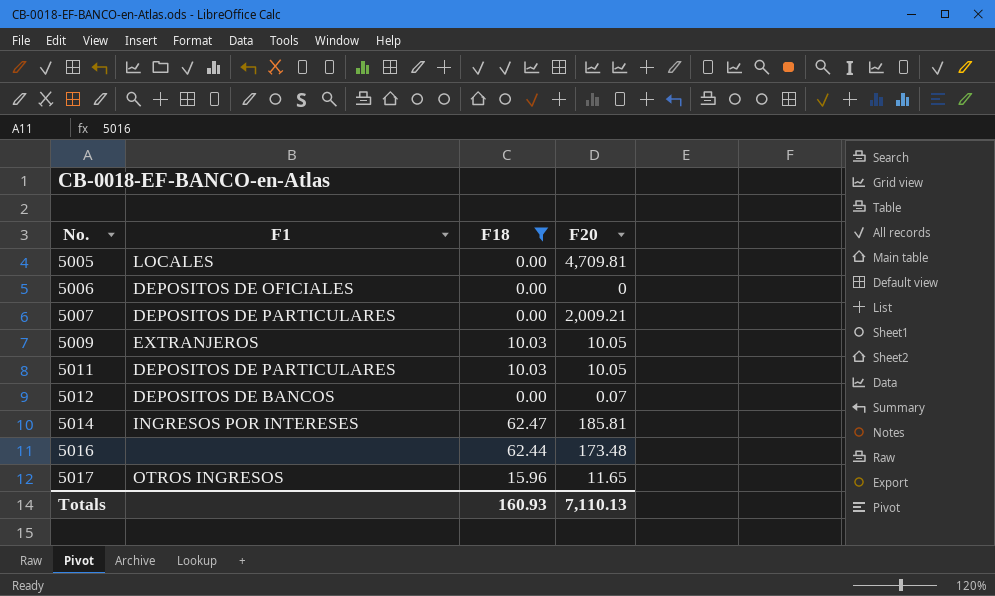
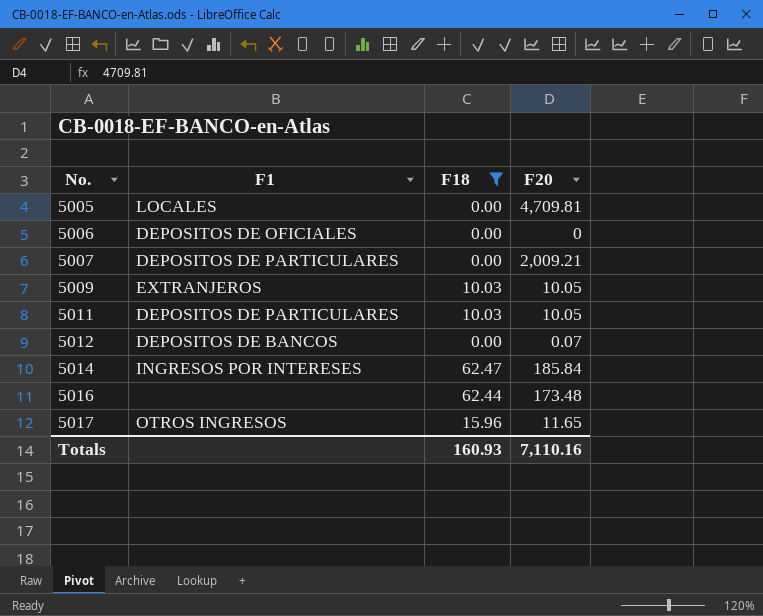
5014 | F20: 185.81 -> 185.84
Totals | F20: 7,110.13 -> 7,110.16

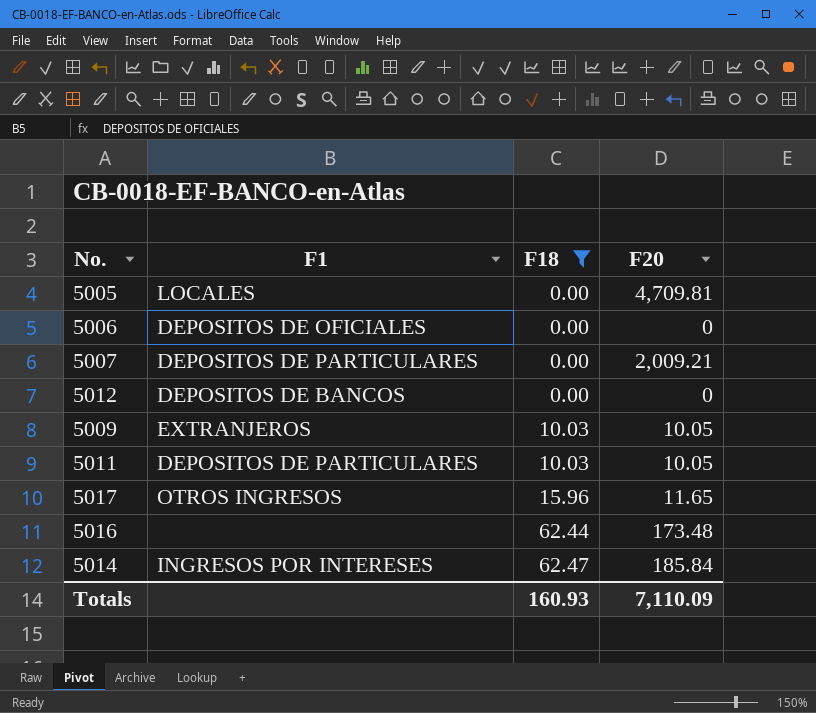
row order: No. ascending -> F18 ascending
5012 | F20: 0.07 -> 0
Totals | F20: 7,110.16 -> 7,110.09

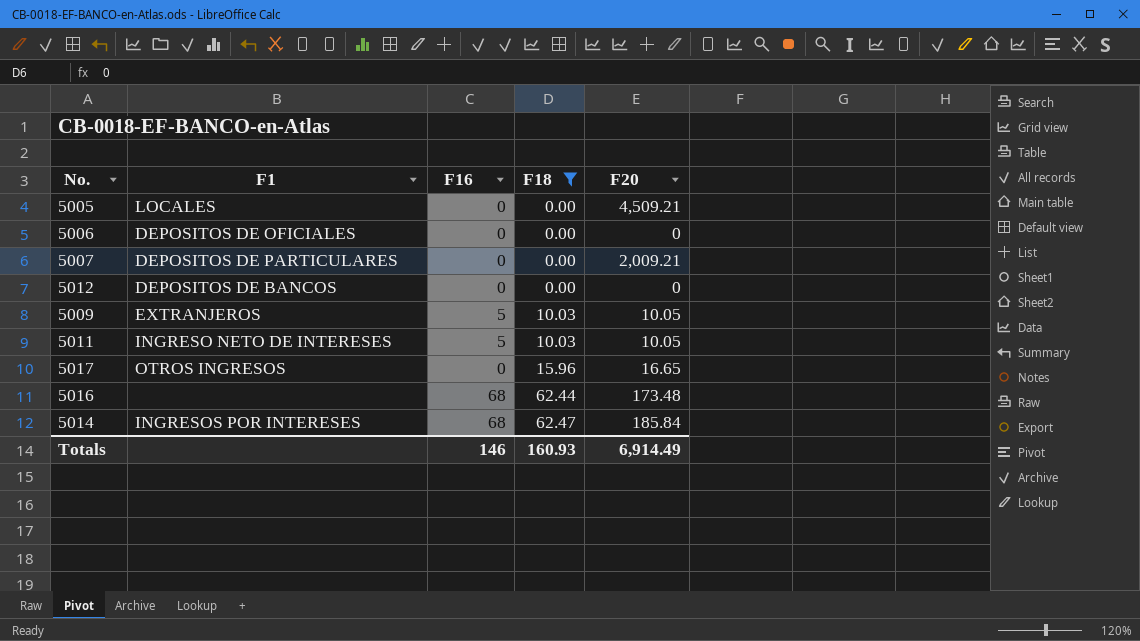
column F16 | position: none -> 3
5005 | F20: 4,709.81 -> 4,509.21
5011 | F1: DEPOSITOS DE PARTICULARES -> INGRESO NETO DE INTERESES
5017 | F20: 11.65 -> 16.65
Totals | F20: 7,110.09 -> 6,914.49

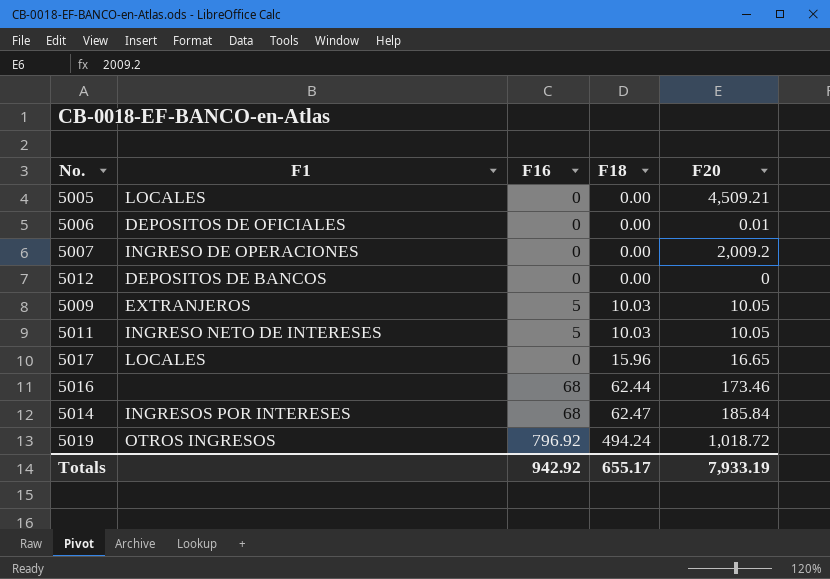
filter: F18 != 494.24 -> none
5006 | F20: 0 -> 0.01
5007 | F1: DEPOSITOS DE PARTICULARES -> INGRESO DE OPERACIONES
5007 | F20: 2,009.21 -> 2,009.2
5017 | F1: OTROS INGRESOS -> LOCALES
5016 | F20: 173.48 -> 173.46
Totals | F16: 146 -> 942.92
Totals | F18: 160.93 -> 655.17
Totals | F20: 6,914.49 -> 7,933.19

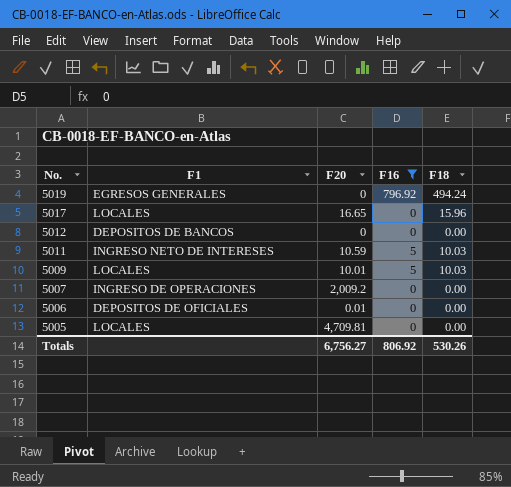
filter: none -> F16 != 68
row order: F18 ascending -> No. descending
column F20 | position: 5 -> 3
5019 | F1: OTROS INGRESOS -> EGRESOS GENERALES
5019 | F20: 1,018.72 -> 0
5011 | F20: 10.05 -> 10.59
5009 | F1: EXTRANJEROS -> LOCALES
5009 | F20: 10.05 -> 10.01
5005 | F20: 4,509.21 -> 4,709.81
Totals | F20: 7,933.19 -> 6,756.27
Totals | F16: 942.92 -> 806.92
Totals | F18: 655.17 -> 530.26

